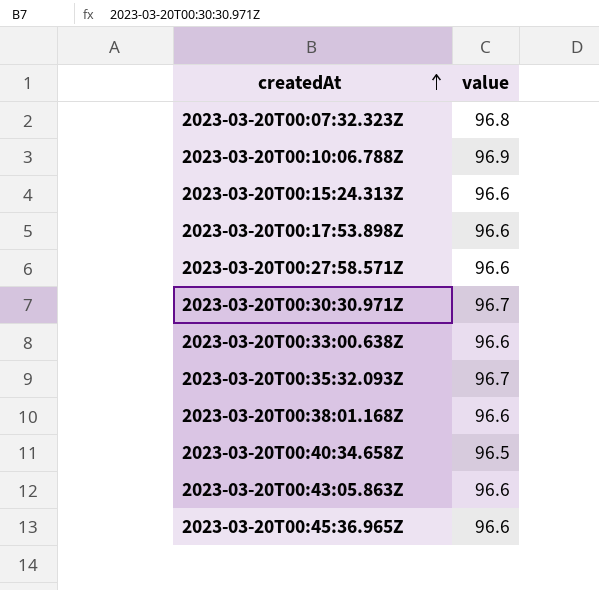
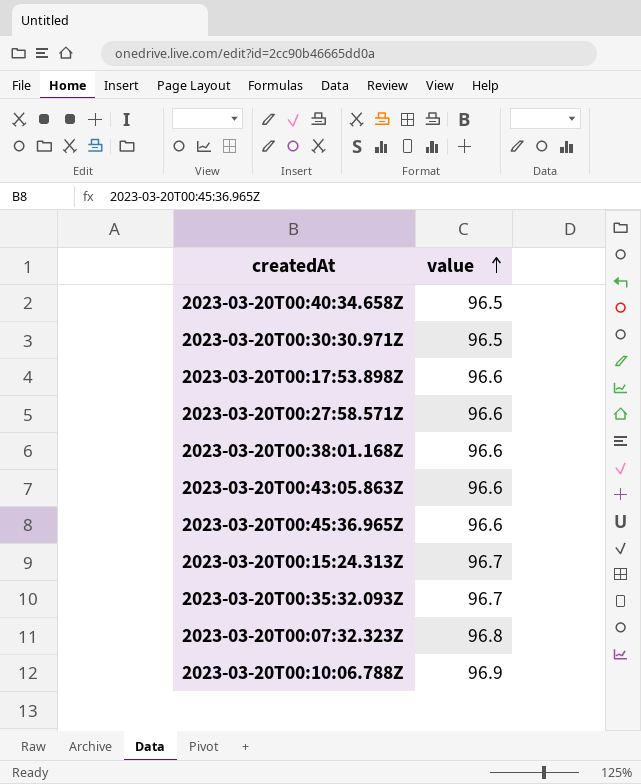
row order: createdAt ascending -> value ascending
row 2023-03-20T00:33:00.638Z: 96.6 -> none
2023-03-20T00:30:30.971Z | value: 96.7 -> 96.5
2023-03-20T00:15:24.313Z | value: 96.6 -> 96.7

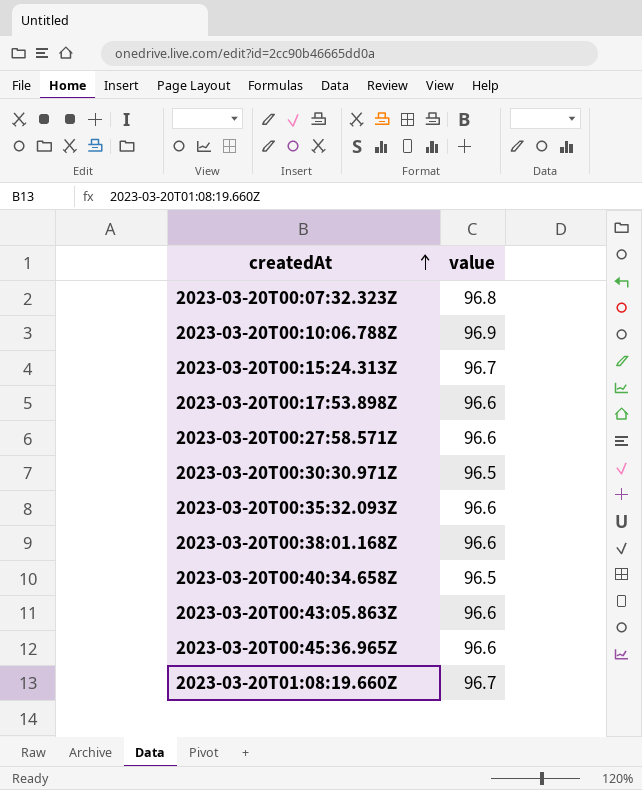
row order: value ascending -> createdAt ascending
2023-03-20T00:35:32.093Z | value: 96.7 -> 96.6
row 2023-03-20T01:08:19.660Z: none -> 96.7

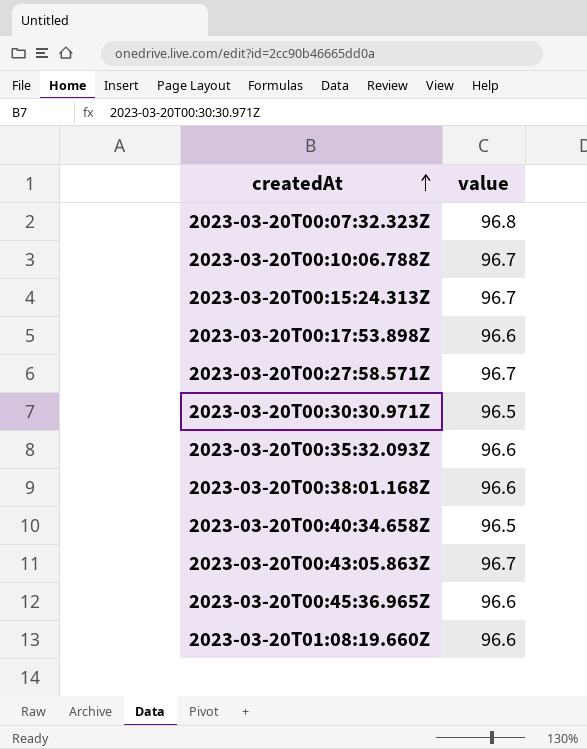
2023-03-20T00:10:06.788Z | value: 96.9 -> 96.7
2023-03-20T00:27:58.571Z | value: 96.6 -> 96.7
2023-03-20T00:43:05.863Z | value: 96.6 -> 96.7
2023-03-20T01:08:19.660Z | value: 96.7 -> 96.6

